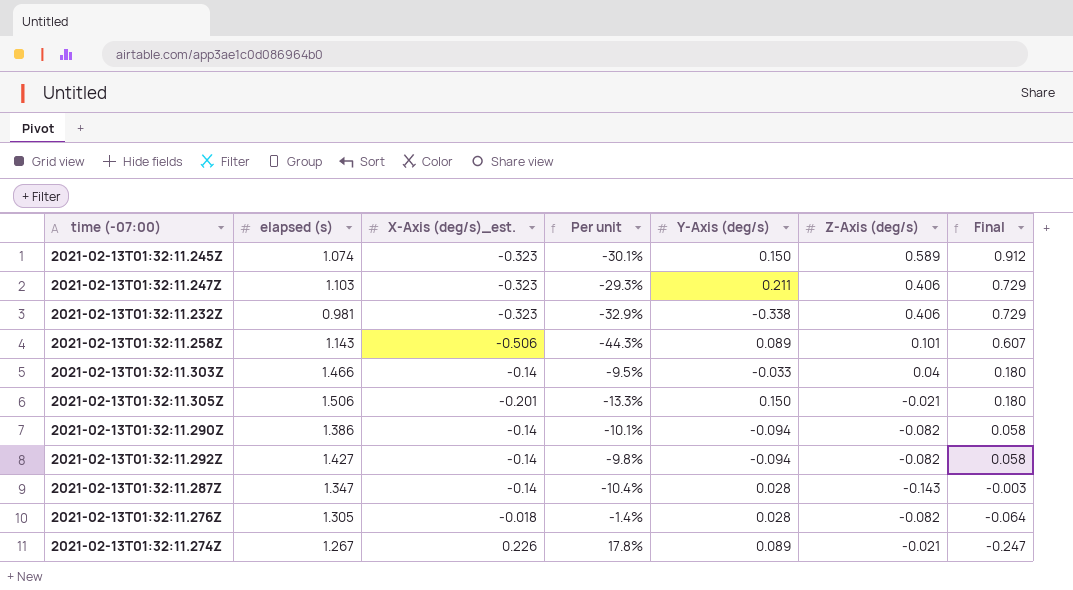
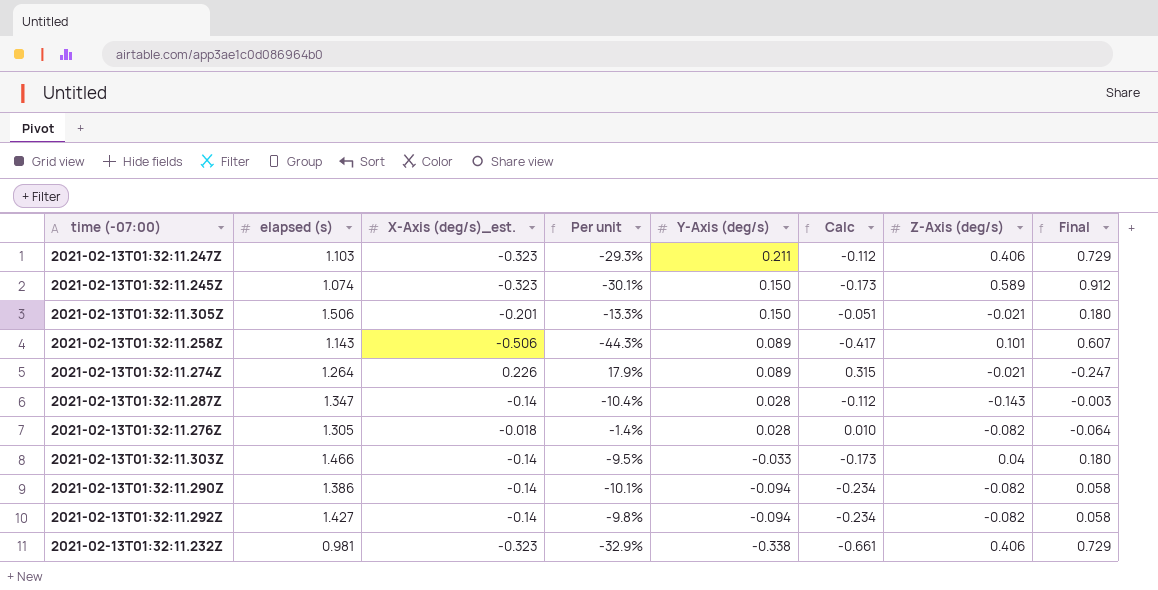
row order: Final descending -> Y-Axis (deg/s) descending
column Calc | formula: none -> [X-Axis (deg/s)_est.] + [Y-Axis (deg/s)]
2021-02-13T01:32:11.274Z | elapsed (s): 1.267 -> 1.264
2021-02-13T01:32:11.274Z | Per unit: 17.8% -> 17.9%

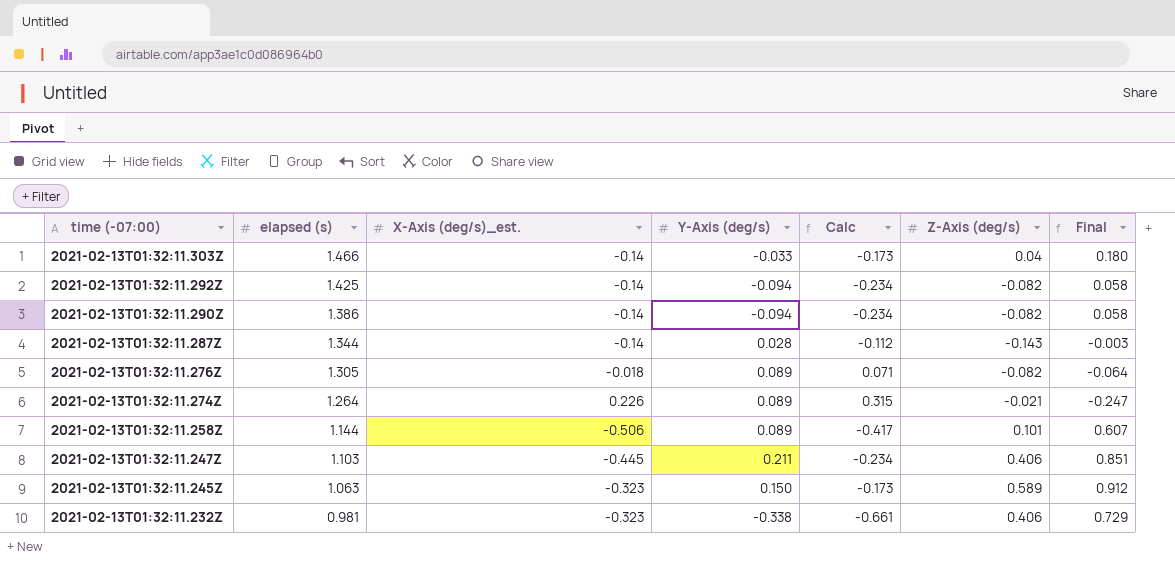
row order: Y-Axis (deg/s) descending -> time (-07:00) descending
column Per unit | formula: [X-Axis (deg/s)_est.] / [elapsed (s)] -> none
row 2021-02-13T01:32:11.305Z: 1.506 | -0.201 | -13.3% | 0.150 | -0.051 | -0.021 | 0.180 -> none
2021-02-13T01:32:11.292Z | elapsed (s): 1.427 -> 1.425
2021-02-13T01:32:11.287Z | elapsed (s): 1.347 -> 1.344
2021-02-13T01:32:11.276Z | Y-Axis (deg/s): 0.028 -> 0.089
2021-02-13T01:32:11.276Z | Calc: 0.010 -> 0.071
2021-02-13T01:32:11.258Z | elapsed (s): 1.143 -> 1.144
2021-02-13T01:32:11.247Z | X-Axis (deg/s)_est.: -0.323 -> -0.445
2021-02-13T01:32:11.247Z | Calc: -0.112 -> -0.234
2021-02-13T01:32:11.247Z | Final: 0.729 -> 0.851
2021-02-13T01:32:11.245Z | elapsed (s): 1.074 -> 1.063

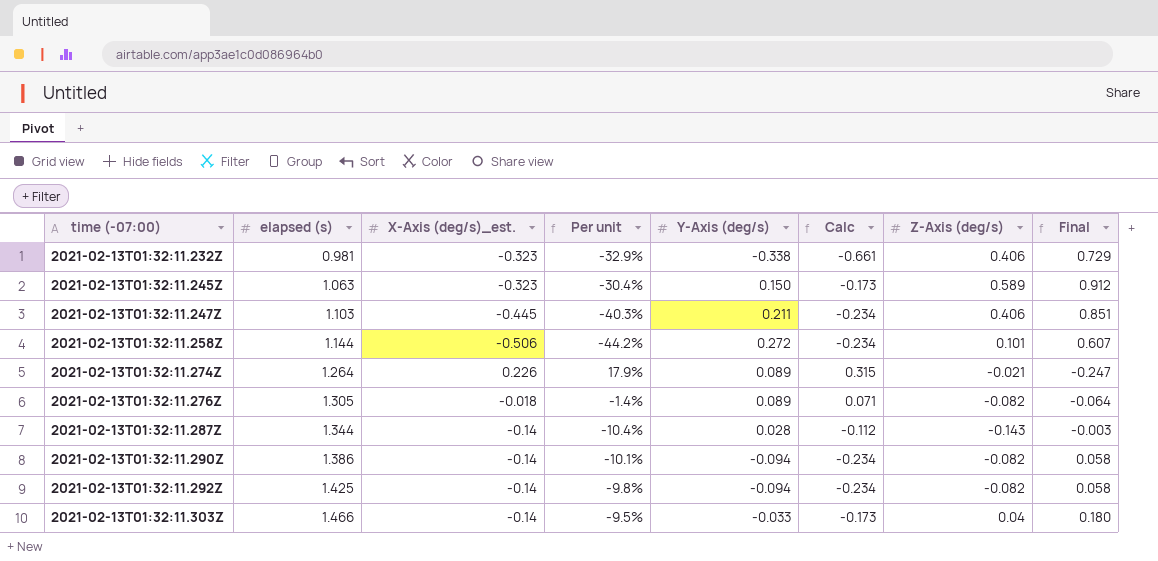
row order: time (-07:00) descending -> time (-07:00) ascending
column Per unit | formula: none -> [X-Axis (deg/s)_est.] / [elapsed (s)]
2021-02-13T01:32:11.258Z | Y-Axis (deg/s): 0.089 -> 0.272
2021-02-13T01:32:11.258Z | Calc: -0.417 -> -0.234

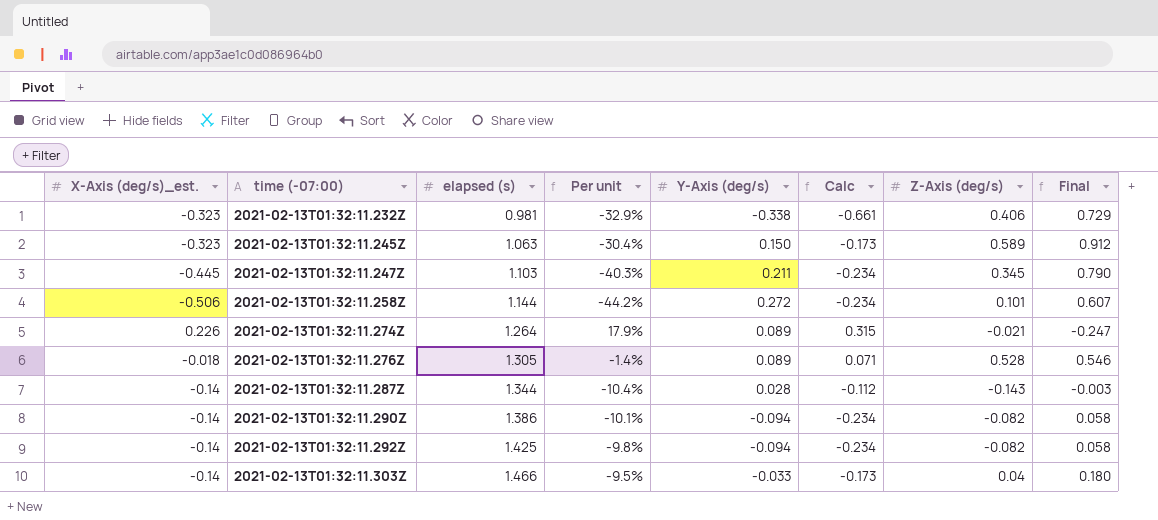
column X-Axis (deg/s)_est. | position: 3 -> 1
2021-02-13T01:32:11.247Z | Z-Axis (deg/s): 0.406 -> 0.345
2021-02-13T01:32:11.247Z | Final: 0.851 -> 0.790
2021-02-13T01:32:11.276Z | Z-Axis (deg/s): -0.082 -> 0.528
2021-02-13T01:32:11.276Z | Final: -0.064 -> 0.546

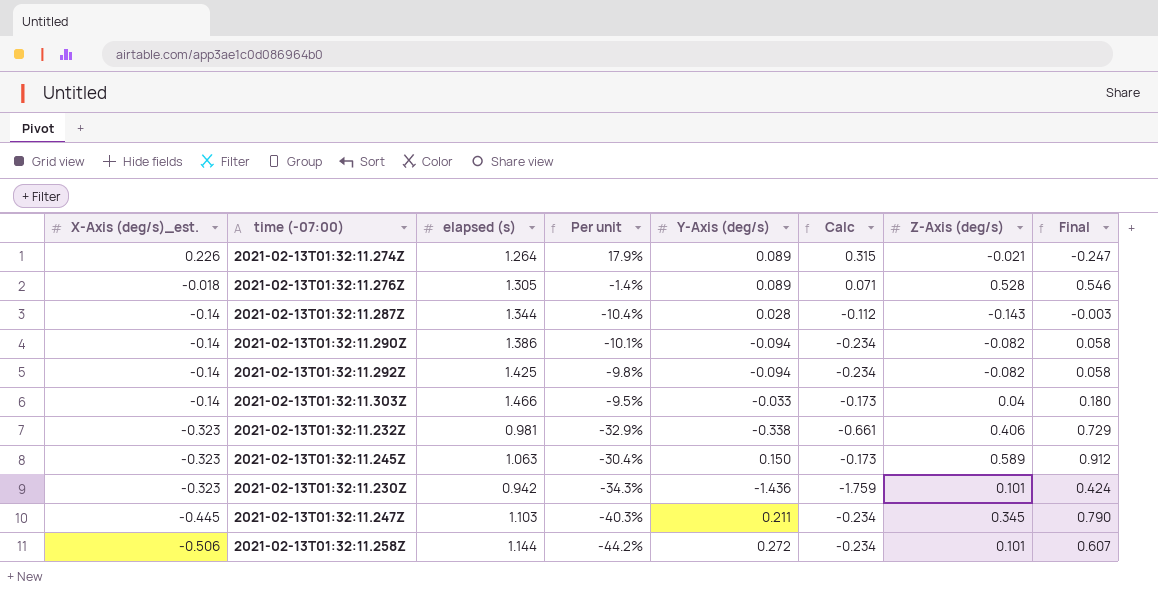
row order: time (-07:00) ascending -> X-Axis (deg/s)_est. descending
row 2021-02-13T01:32:11.230Z: none -> -0.323 | 0.942 | -34.3% | -1.436 | -1.759 | 0.101 | 0.424

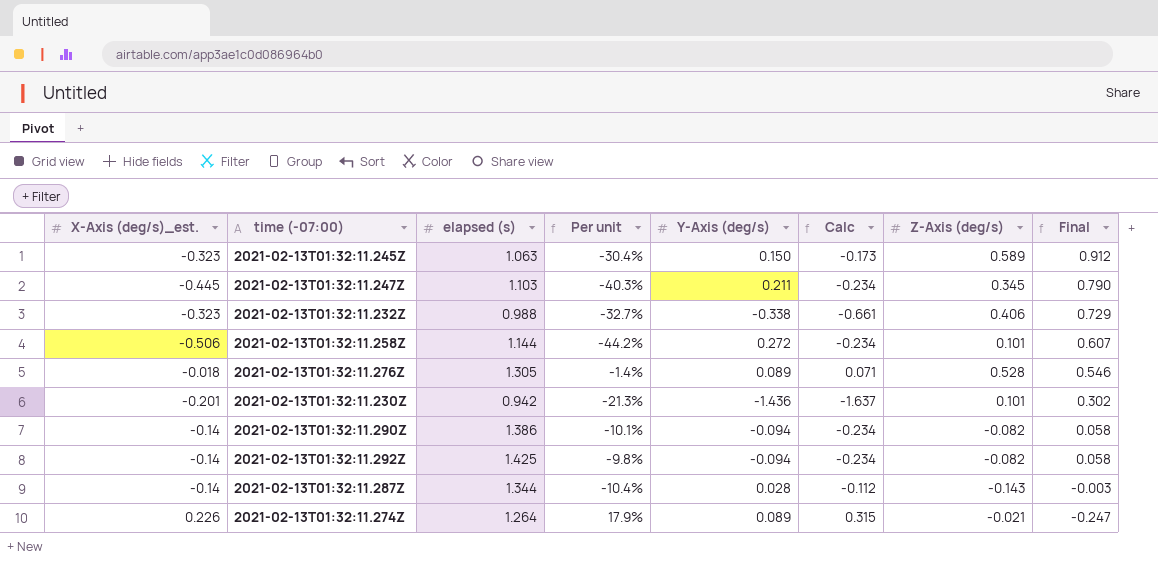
row order: X-Axis (deg/s)_est. descending -> Final descending
row 2021-02-13T01:32:11.303Z: -0.14 | 1.466 | -9.5% | -0.033 | -0.173 | 0.04 | 0.180 -> none
2021-02-13T01:32:11.232Z | elapsed (s): 0.981 -> 0.988
2021-02-13T01:32:11.232Z | Per unit: -32.9% -> -32.7%
2021-02-13T01:32:11.230Z | X-Axis (deg/s)_est.: -0.323 -> -0.201
2021-02-13T01:32:11.230Z | Per unit: -34.3% -> -21.3%
2021-02-13T01:32:11.230Z | Calc: -1.759 -> -1.637
2021-02-13T01:32:11.230Z | Final: 0.424 -> 0.302

